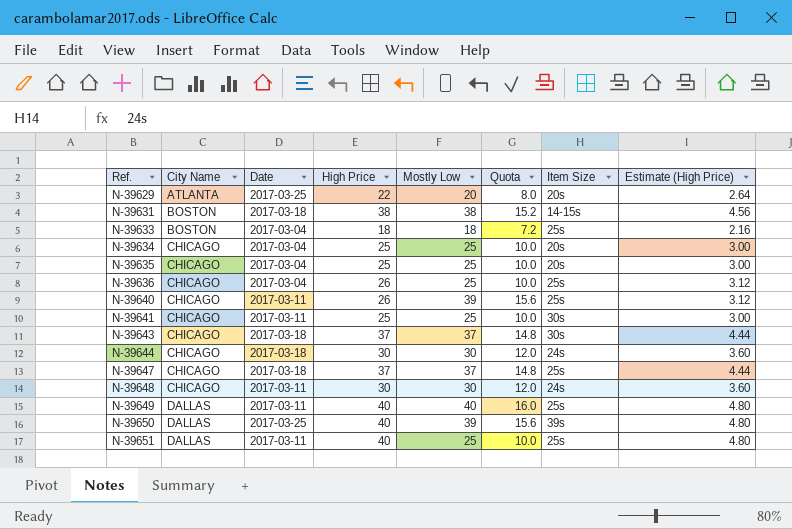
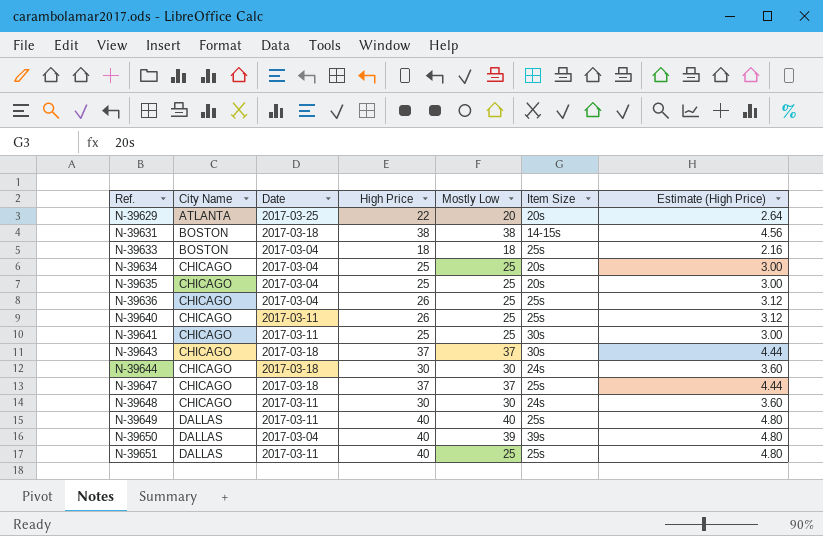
column Quota | formula: [Mostly Low] * 0.4 -> none
N-39640 | Mostly Low: 39 -> 25
N-39650 | Date: 2017-03-25 -> 2017-03-04

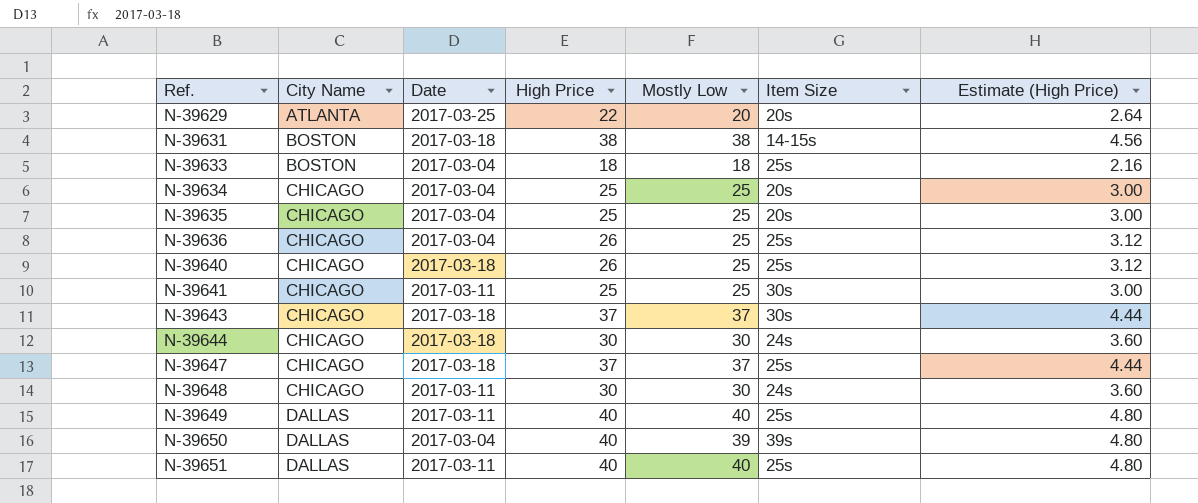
N-39640 | Date: 2017-03-11 -> 2017-03-18
N-39651 | Mostly Low: 25 -> 40

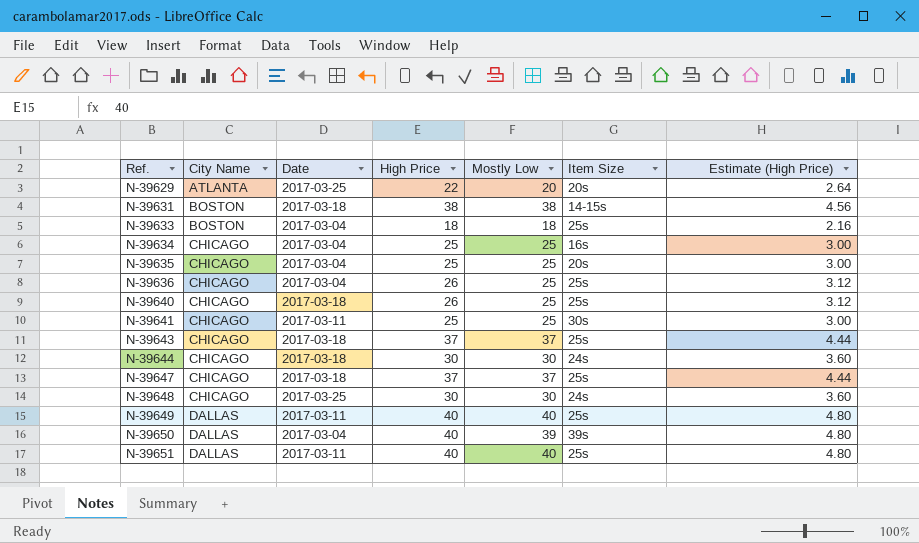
N-39634 | Item Size: 20s -> 16s
N-39643 | Item Size: 30s -> 25s
N-39648 | Date: 2017-03-11 -> 2017-03-25

